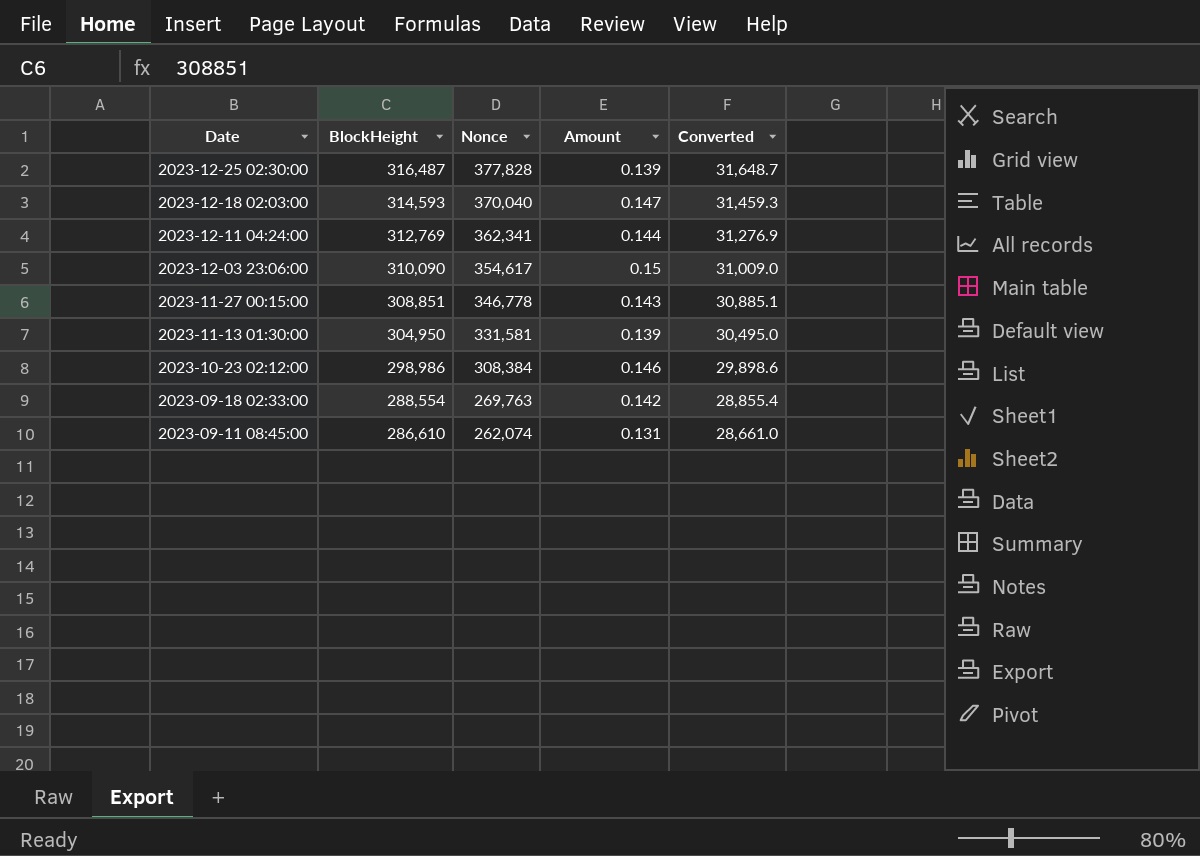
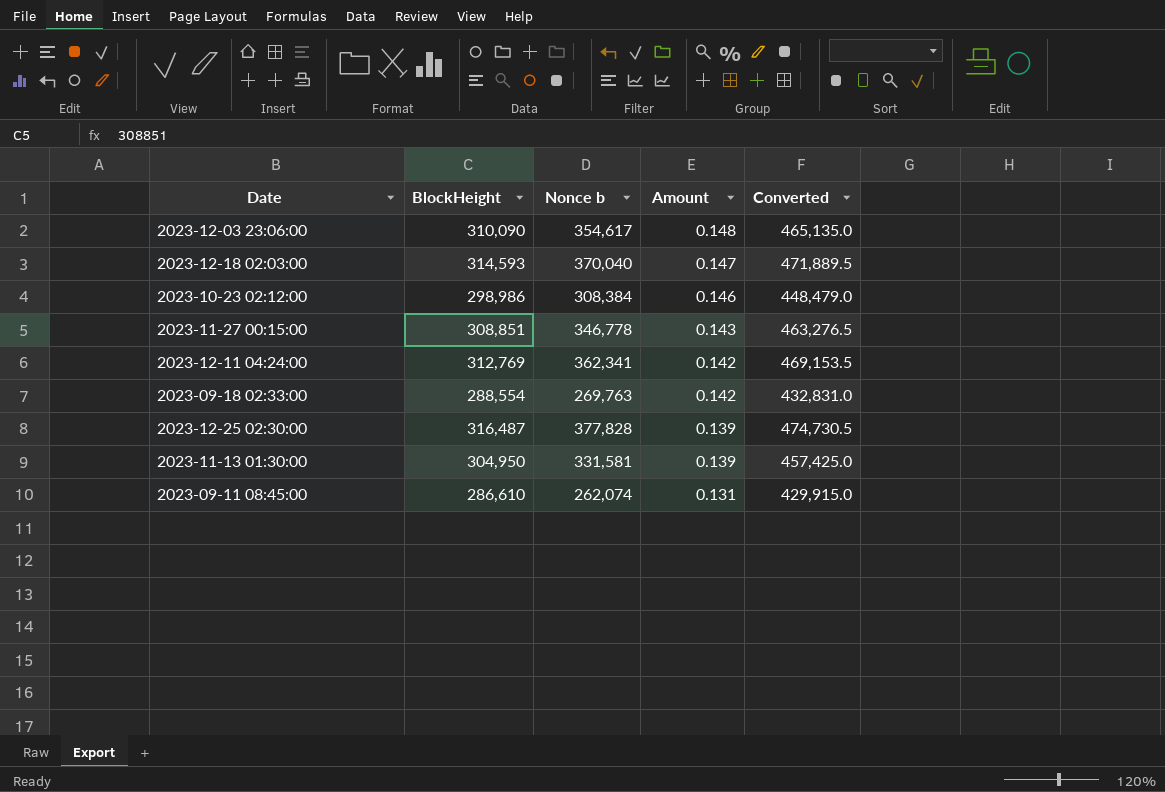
row order: Date descending -> Amount descending
column name: Nonce -> Nonce b
column Converted | formula: [BlockHeight] * 0.1 -> [BlockHeight] * 1.5
2023-12-03 23:06:00 | Amount: 0.15 -> 0.148
2023-12-11 04:24:00 | Amount: 0.144 -> 0.142

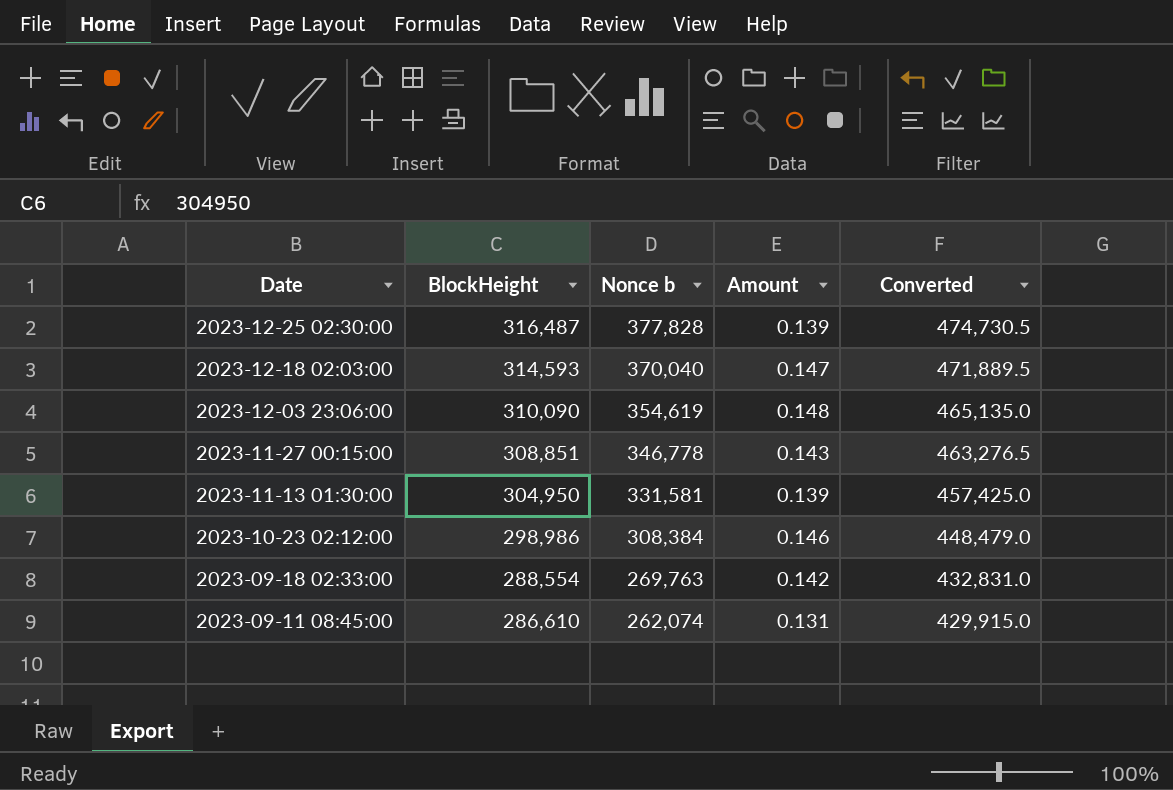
row order: Amount descending -> Date descending
row 2023-12-11 04:24:00: 312,769 | 362,341 | 0.142 | 469,153.5 -> none
2023-12-03 23:06:00 | Nonce b: 354,617 -> 354,619

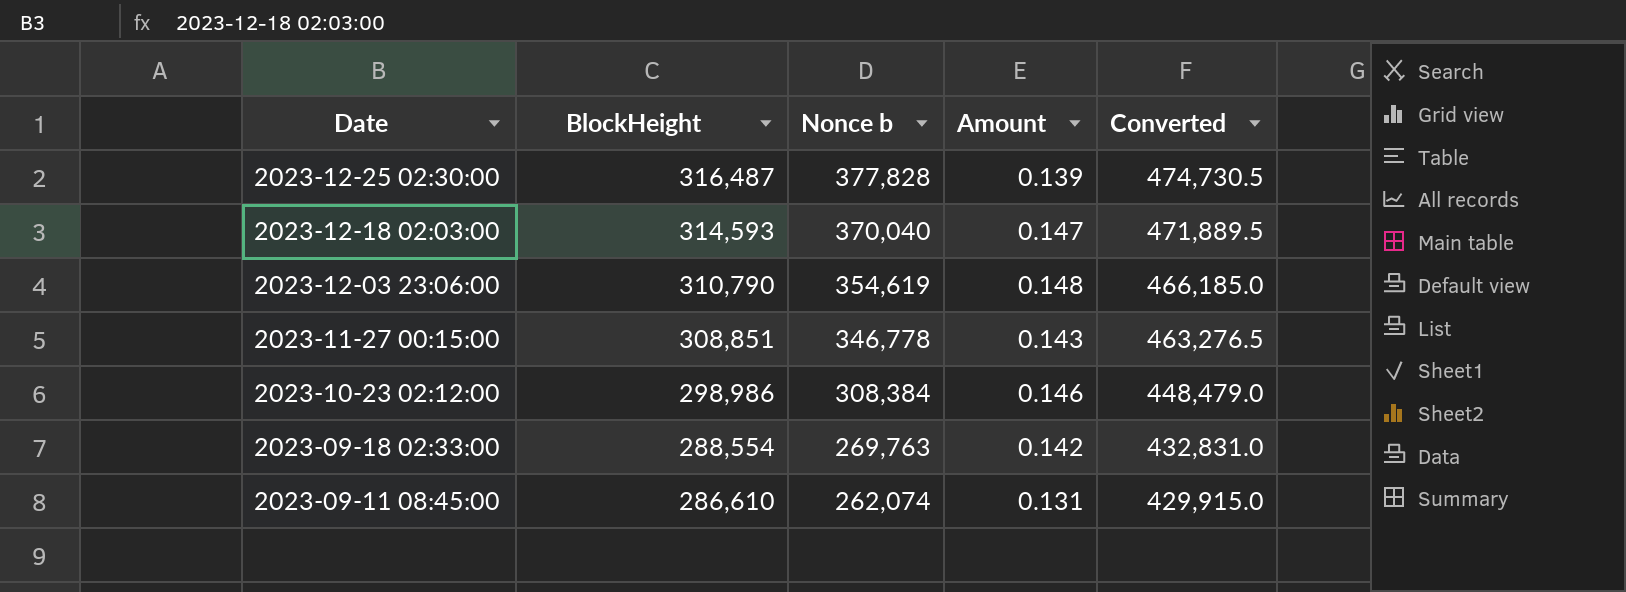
row 2023-11-13 01:30:00: 304,950 | 331,581 | 0.139 | 457,425.0 -> none
2023-12-03 23:06:00 | BlockHeight: 310,090 -> 310,790
2023-12-03 23:06:00 | Converted: 465,135.0 -> 466,185.0

